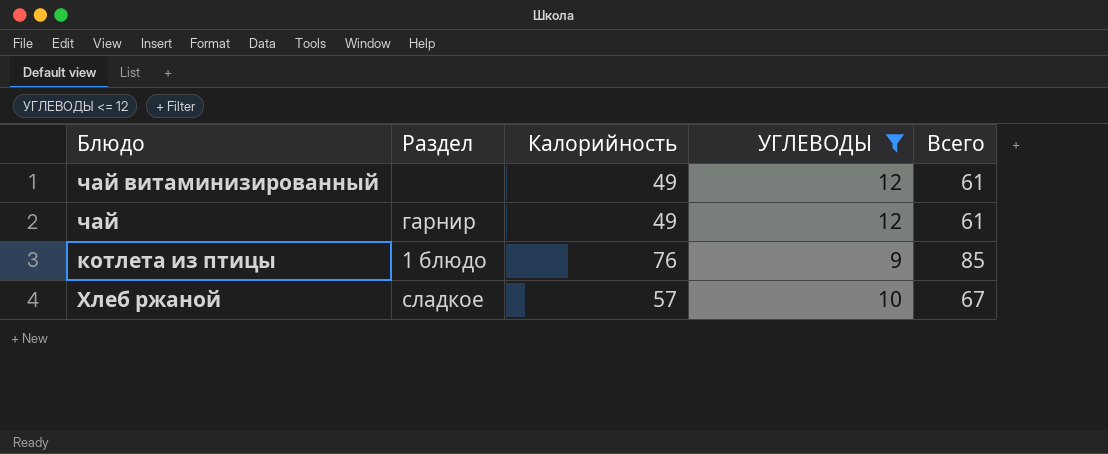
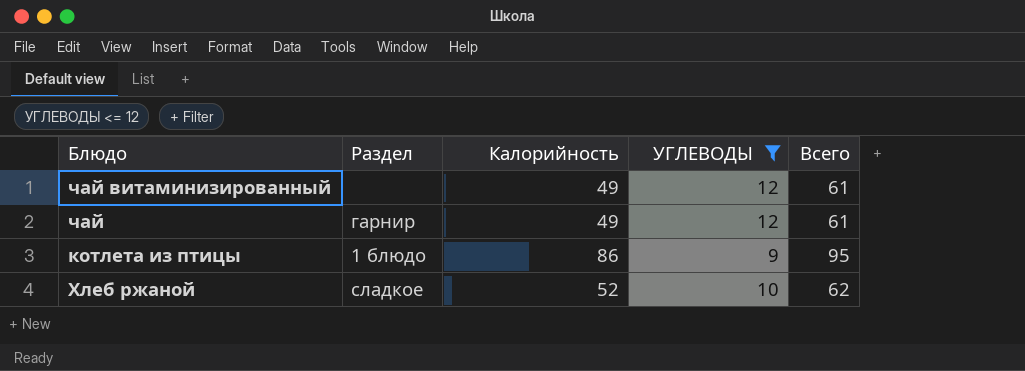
котлета из птицы | Калорийность: 76 -> 86
котлета из птицы | Всего: 85 -> 95
Хлеб ржаной | Калорийность: 57 -> 52
Хлеб ржаной | Всего: 67 -> 62

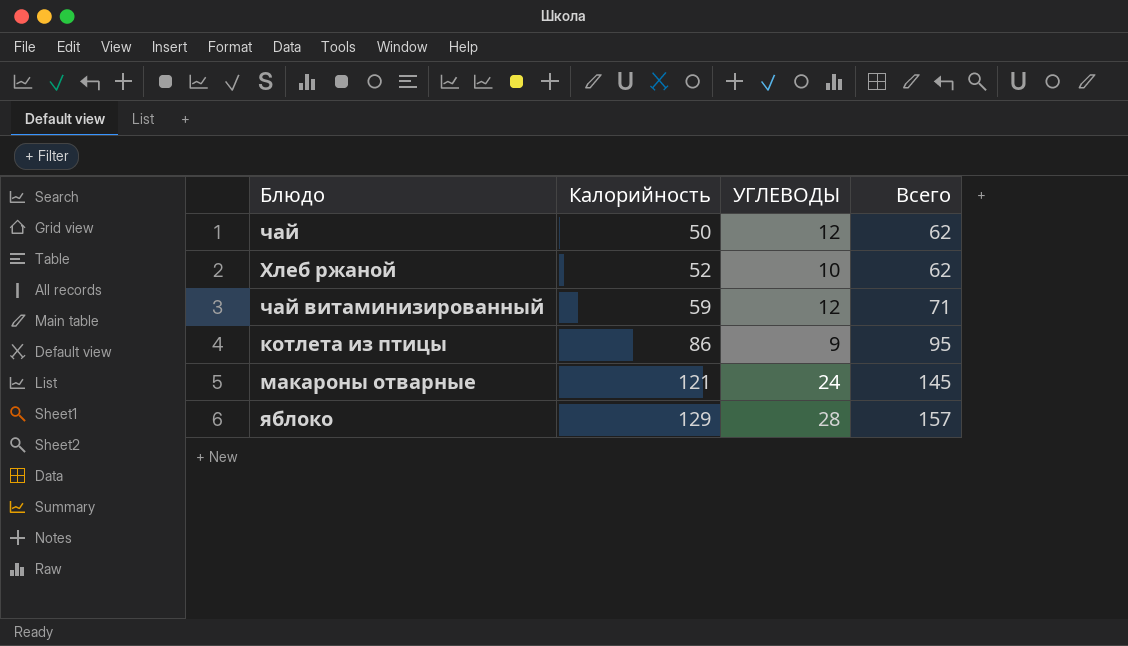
filter: УГЛЕВОДЫ <= 12 -> none
row order: none -> Калорийность ascending
column Раздел | position: 2 -> none
чай | Калорийность: 49 -> 50
чай | Всего: 61 -> 62
чай витаминизированный | Калорийность: 49 -> 59
чай витаминизированный | Всего: 61 -> 71

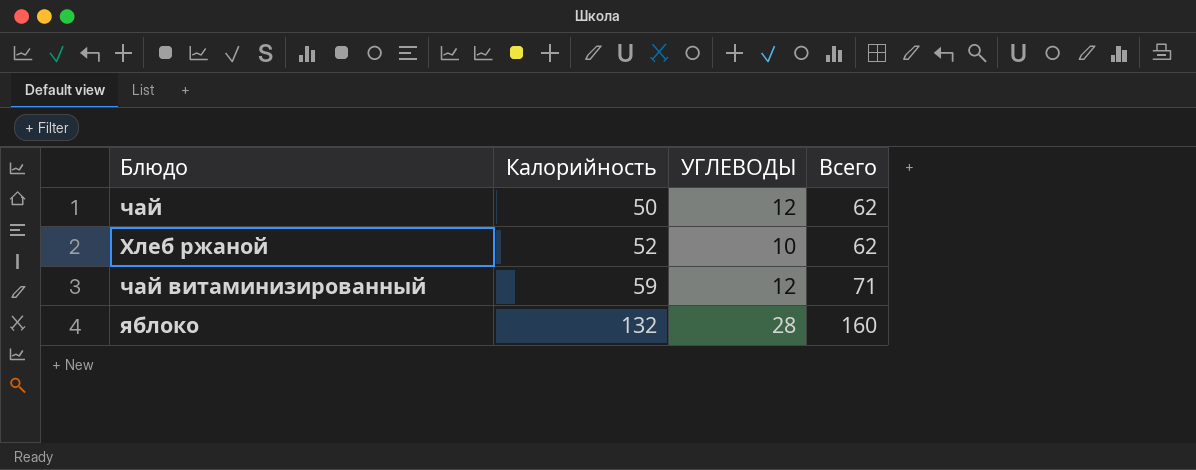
row котлета из птицы: 86 | 9 | 95 -> none
row макароны отварные: 121 | 24 | 145 -> none
яблоко | Калорийность: 129 -> 132
яблоко | Всего: 157 -> 160

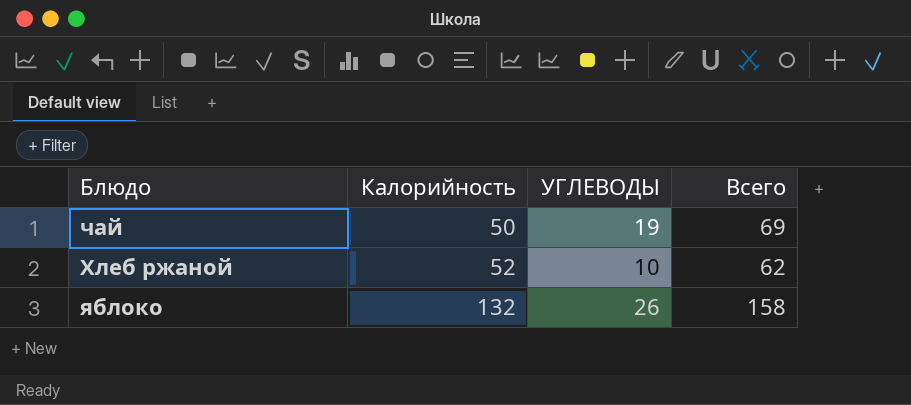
row чай витаминизированный: 59 | 12 | 71 -> none
чай | УГЛЕВОДЫ: 12 -> 19
чай | Всего: 62 -> 69
яблоко | УГЛЕВОДЫ: 28 -> 26
яблоко | Всего: 160 -> 158

